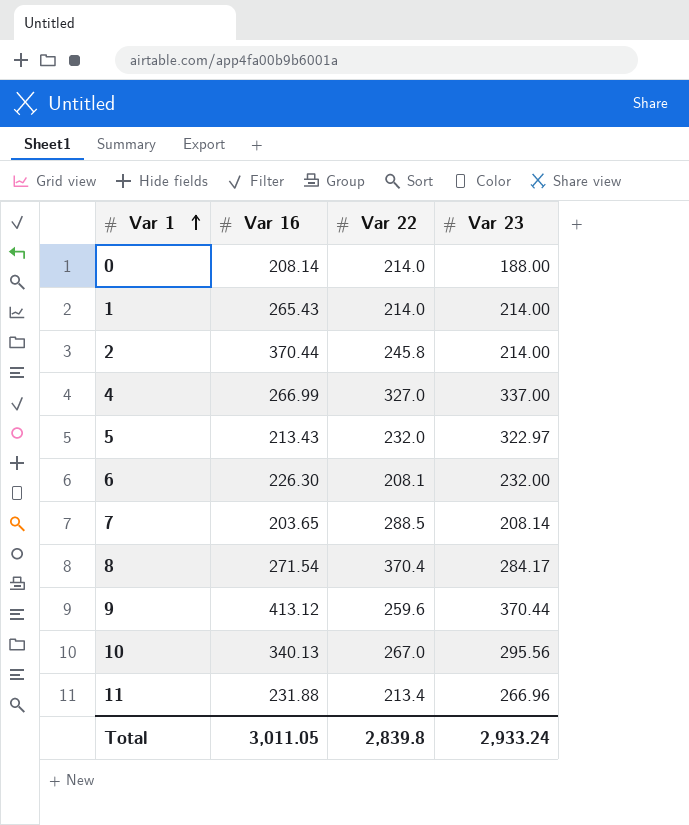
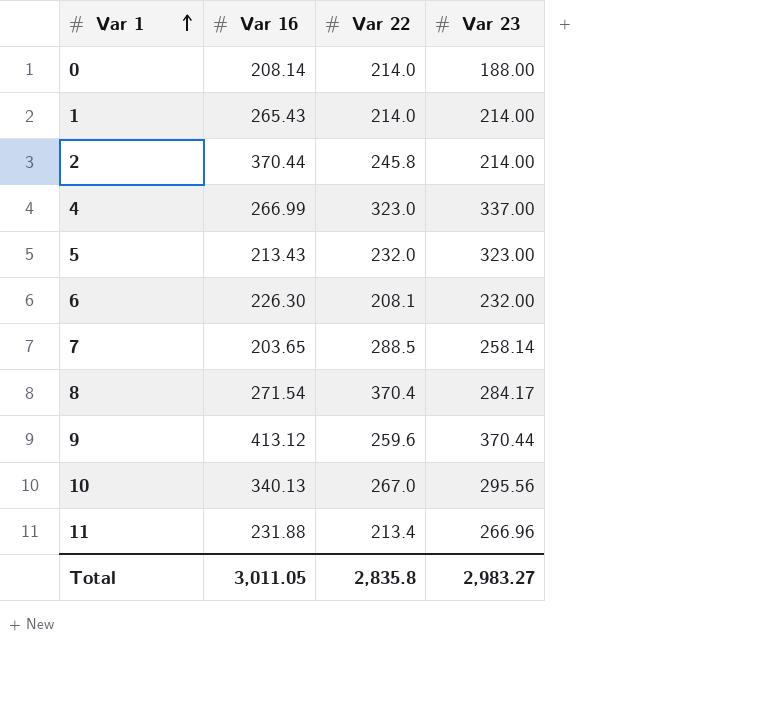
4 | Var 22: 327.0 -> 323.0
5 | Var 23: 322.97 -> 323.00
7 | Var 23: 208.14 -> 258.14
Total | Var 22: 2,839.8 -> 2,835.8
Total | Var 23: 2,933.24 -> 2,983.27

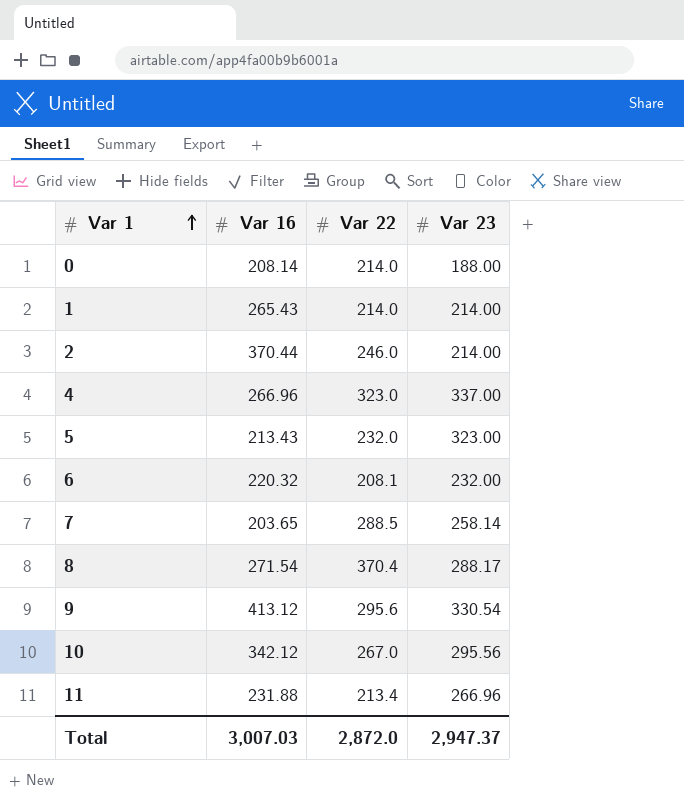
2 | Var 22: 245.8 -> 246.0
4 | Var 16: 266.99 -> 266.96
6 | Var 16: 226.30 -> 220.32
8 | Var 23: 284.17 -> 288.17
9 | Var 22: 259.6 -> 295.6
9 | Var 23: 370.44 -> 330.54
10 | Var 16: 340.13 -> 342.12
Total | Var 16: 3,011.05 -> 3,007.03
Total | Var 22: 2,835.8 -> 2,872.0
Total | Var 23: 2,983.27 -> 2,947.37

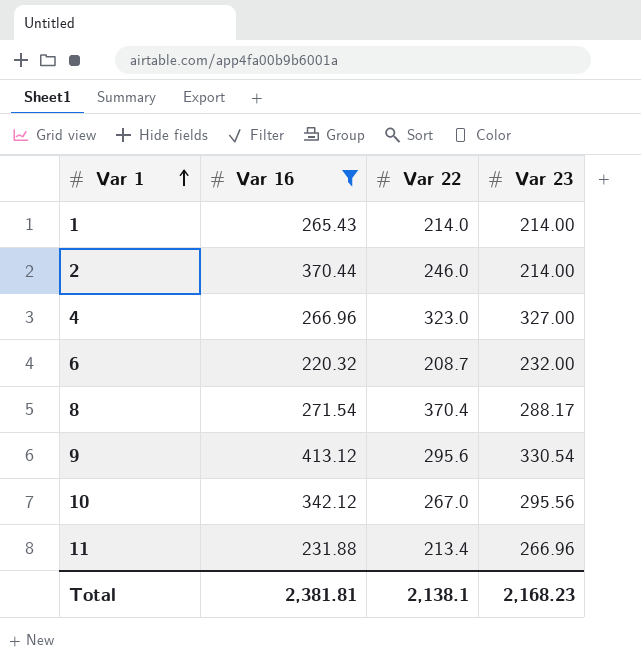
filter: none -> Var 16 >= 220.32
4 | Var 23: 337.00 -> 327.00
6 | Var 22: 208.1 -> 208.7
Total | Var 16: 3,007.03 -> 2,381.81
Total | Var 22: 2,872.0 -> 2,138.1
Total | Var 23: 2,947.37 -> 2,168.23

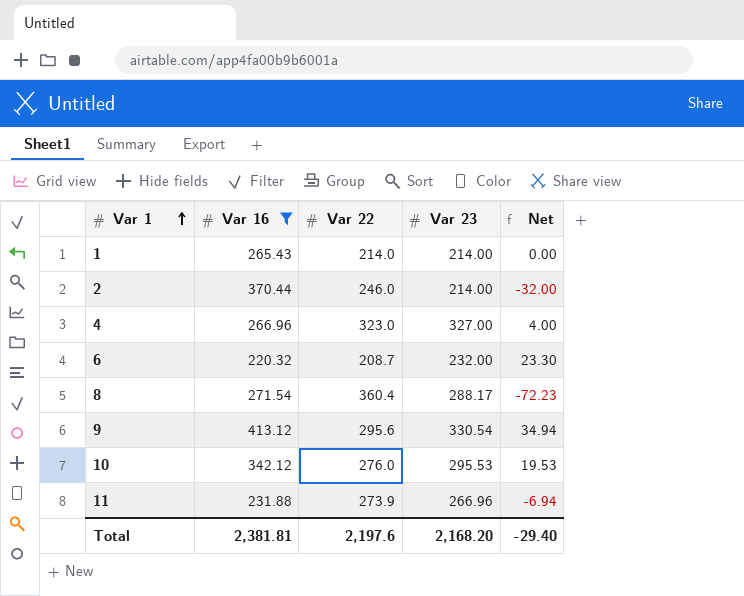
column Net | formula: none -> [Var 23] - [Var 22]
8 | Var 22: 370.4 -> 360.4
10 | Var 22: 267.0 -> 276.0
10 | Var 23: 295.56 -> 295.53
11 | Var 22: 213.4 -> 273.9
Total | Var 22: 2,138.1 -> 2,197.6
Total | Var 23: 2,168.23 -> 2,168.20

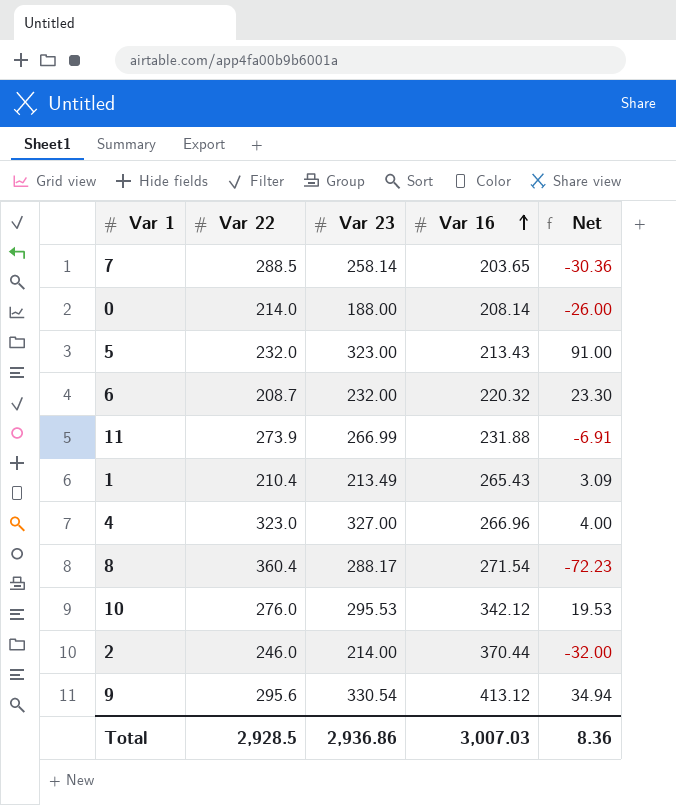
filter: Var 16 >= 220.32 -> none
row order: Var 1 ascending -> Var 16 ascending
column Var 16 | position: 2 -> 4
11 | Var 23: 266.96 -> 266.99
11 | Net: -6.94 -> -6.91
1 | Var 22: 214.0 -> 210.4
1 | Var 23: 214.00 -> 213.49
1 | Net: 0.00 -> 3.09
Total | Var 22: 2,197.6 -> 2,928.5
Total | Var 23: 2,168.20 -> 2,936.86
Total | Var 16: 2,381.81 -> 3,007.03
Total | Net: -29.40 -> 8.36

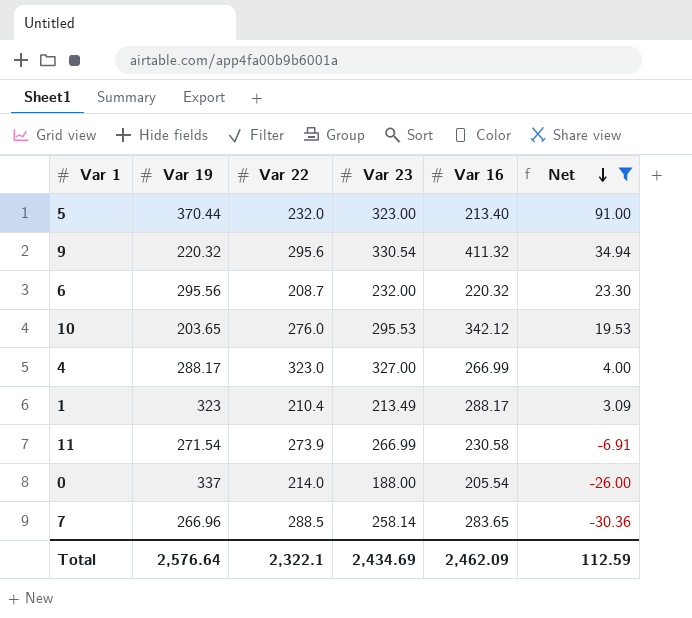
filter: none -> Net >= -30.36
row order: Var 16 ascending -> Net descending
column Var 19 | position: none -> 2
5 | Var 16: 213.43 -> 213.40
9 | Var 16: 413.12 -> 411.32
4 | Var 16: 266.96 -> 266.99
1 | Var 16: 265.43 -> 288.17
11 | Var 16: 231.88 -> 230.58
0 | Var 16: 208.14 -> 205.54
7 | Var 16: 203.65 -> 283.65
Total | Var 22: 2,928.5 -> 2,322.1
Total | Var 23: 2,936.86 -> 2,434.69
Total | Var 16: 3,007.03 -> 2,462.09
Total | Net: 8.36 -> 112.59

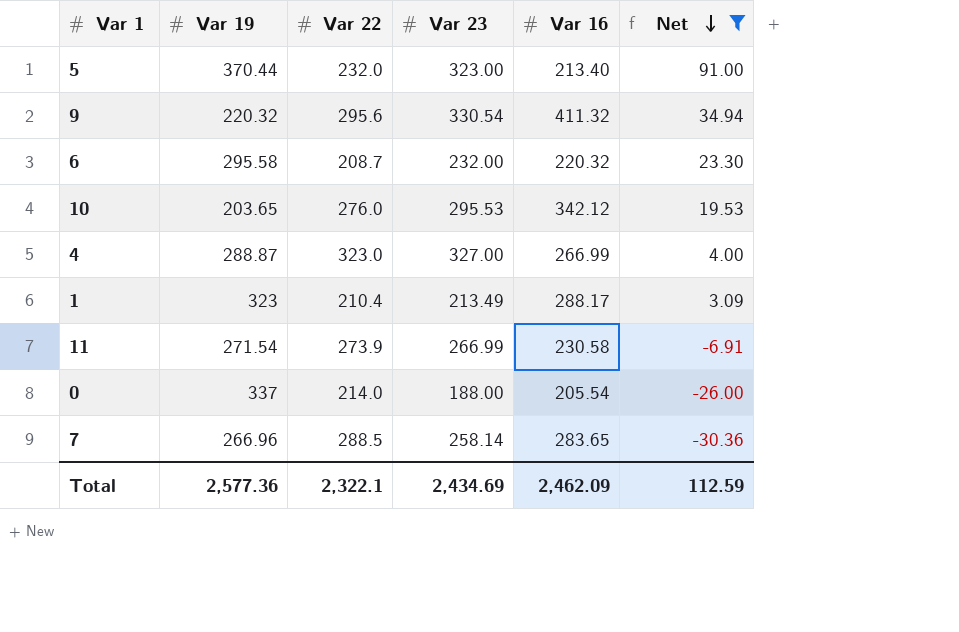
6 | Var 19: 295.56 -> 295.58
4 | Var 19: 288.17 -> 288.87
Total | Var 19: 2,576.64 -> 2,577.36

